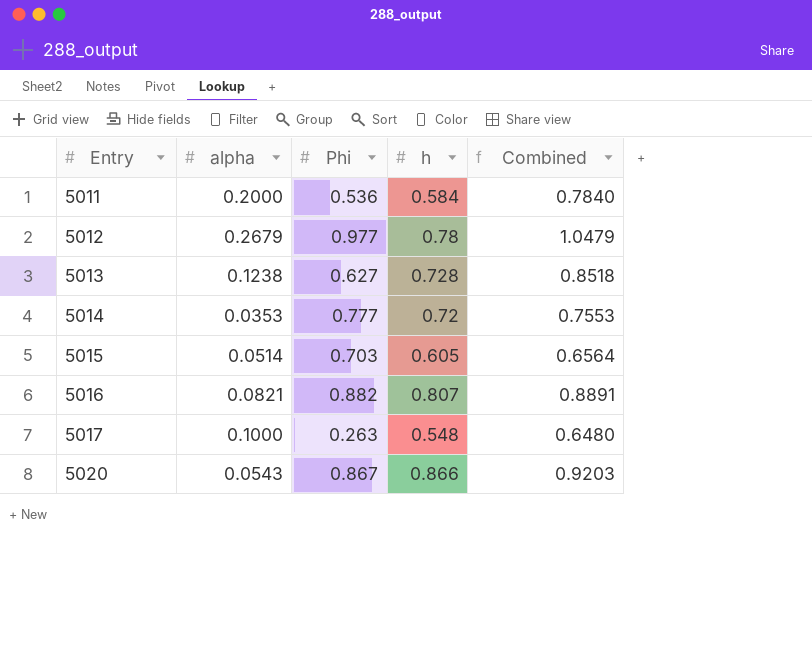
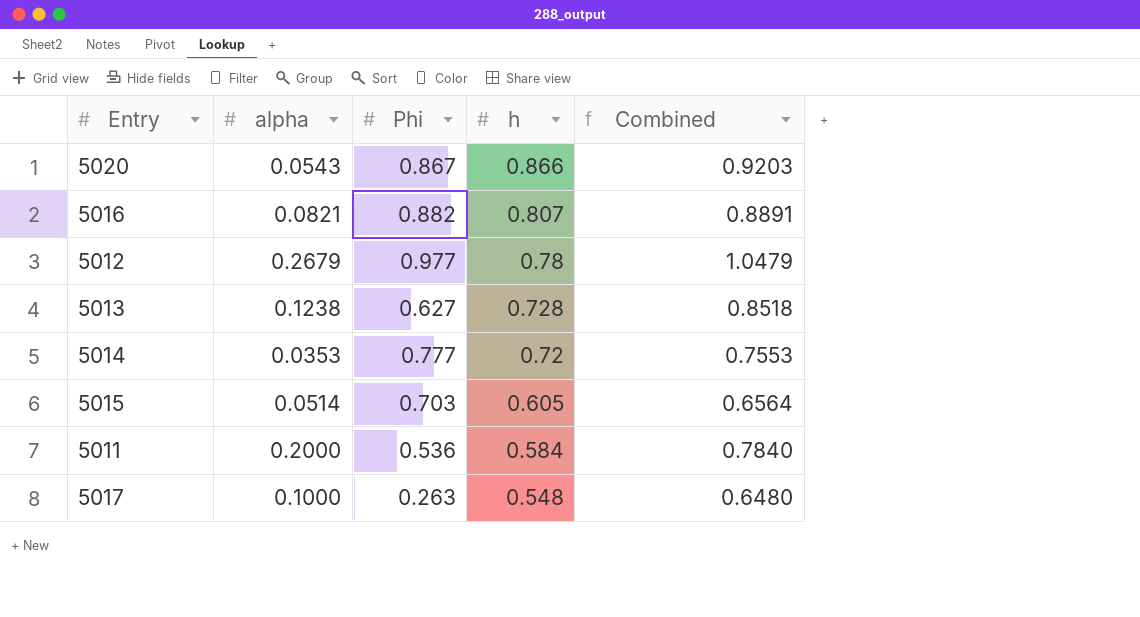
row order: Entry ascending -> h descending

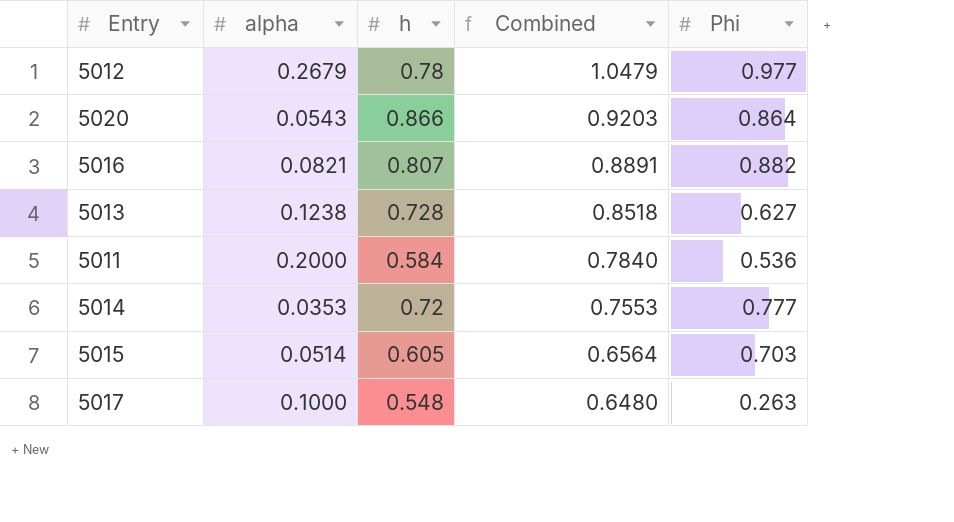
row order: h descending -> Combined descending
column Phi | position: 3 -> 5
5020 | Phi: 0.867 -> 0.864

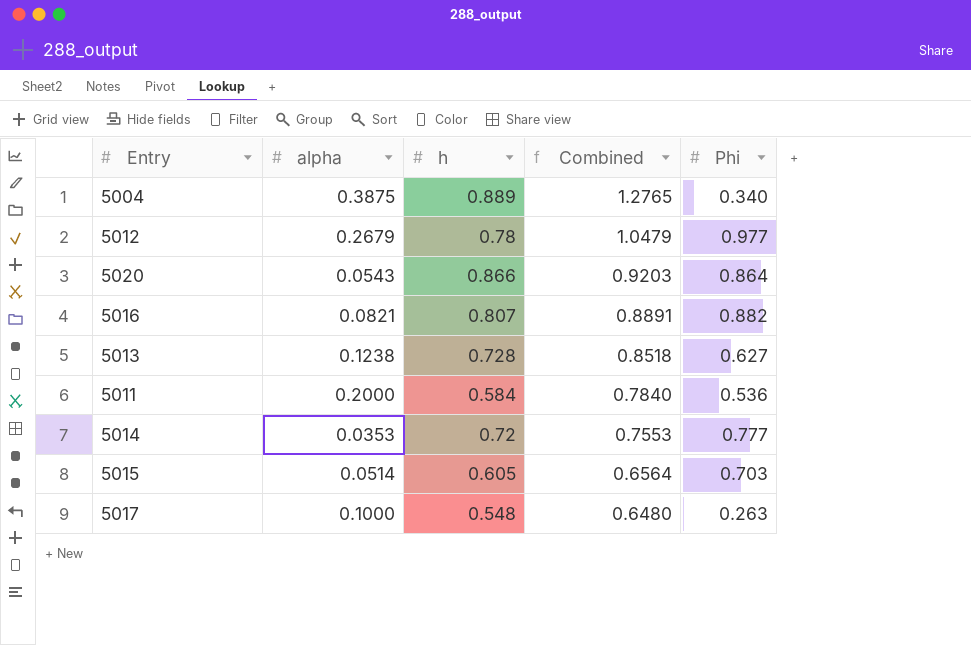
row 5004: none -> 0.3875 | 0.889 | 1.2765 | 0.340

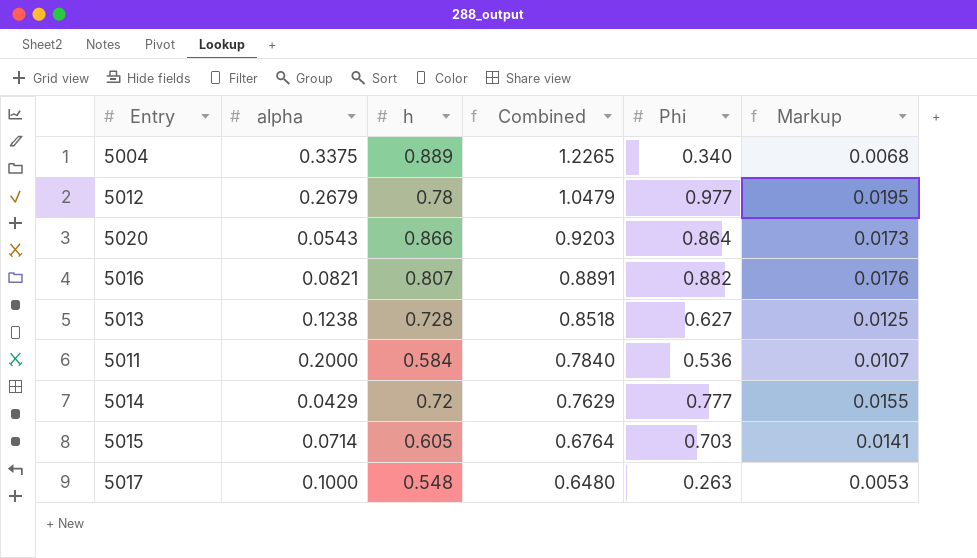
column Markup | formula: none -> [Phi] * 0.02
5004 | alpha: 0.3875 -> 0.3375
5004 | Combined: 1.2765 -> 1.2265
5014 | alpha: 0.0353 -> 0.0429
5014 | Combined: 0.7553 -> 0.7629
5015 | alpha: 0.0514 -> 0.0714
5015 | Combined: 0.6564 -> 0.6764

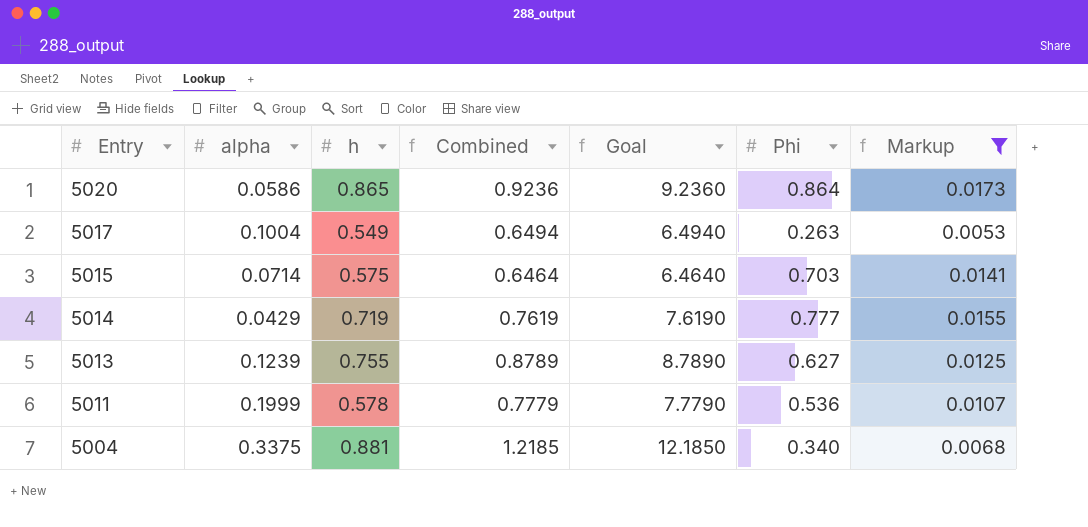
filter: none -> Markup <= 0.0173
row order: Combined descending -> Entry descending
column Goal | formula: none -> [Combined] * 10
5020 | alpha: 0.0543 -> 0.0586
5020 | h: 0.866 -> 0.865
5020 | Combined: 0.9203 -> 0.9236
5017 | alpha: 0.1000 -> 0.1004
5017 | h: 0.548 -> 0.549
5017 | Combined: 0.6480 -> 0.6494
5015 | h: 0.605 -> 0.575
5015 | Combined: 0.6764 -> 0.6464
5014 | h: 0.72 -> 0.719
5014 | Combined: 0.7629 -> 0.7619
5013 | alpha: 0.1238 -> 0.1239
5013 | h: 0.728 -> 0.755
5013 | Combined: 0.8518 -> 0.8789
5011 | alpha: 0.2000 -> 0.1999
5011 | h: 0.584 -> 0.578
5011 | Combined: 0.7840 -> 0.7779
5004 | h: 0.889 -> 0.881
5004 | Combined: 1.2265 -> 1.2185

